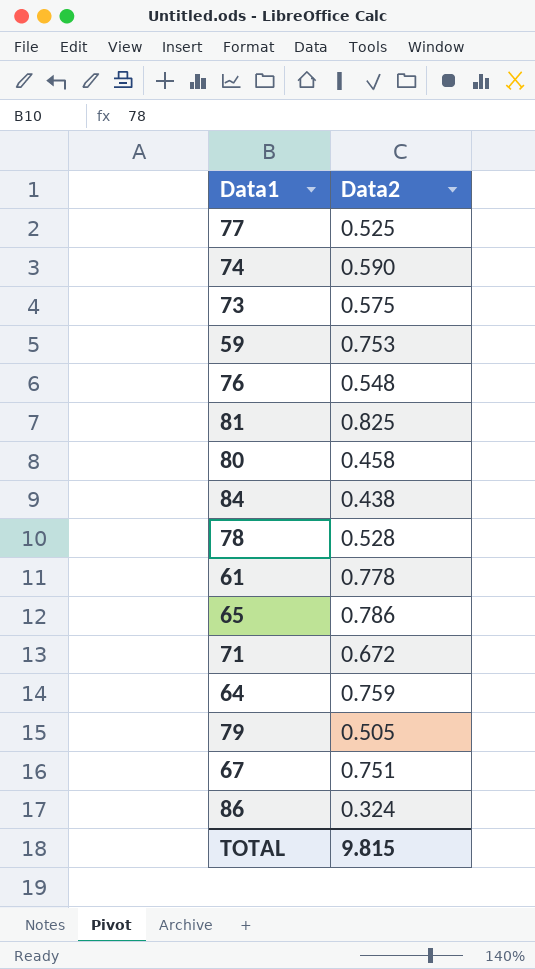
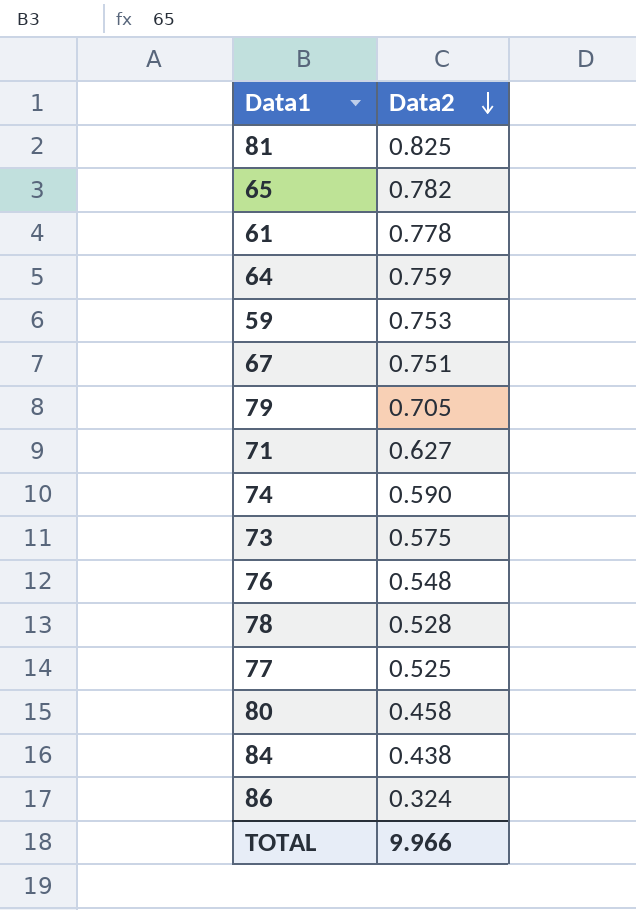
row order: none -> Data2 descending
65 | Data2: 0.786 -> 0.782
79 | Data2: 0.505 -> 0.705
71 | Data2: 0.672 -> 0.627
TOTAL | Data2: 9.815 -> 9.966

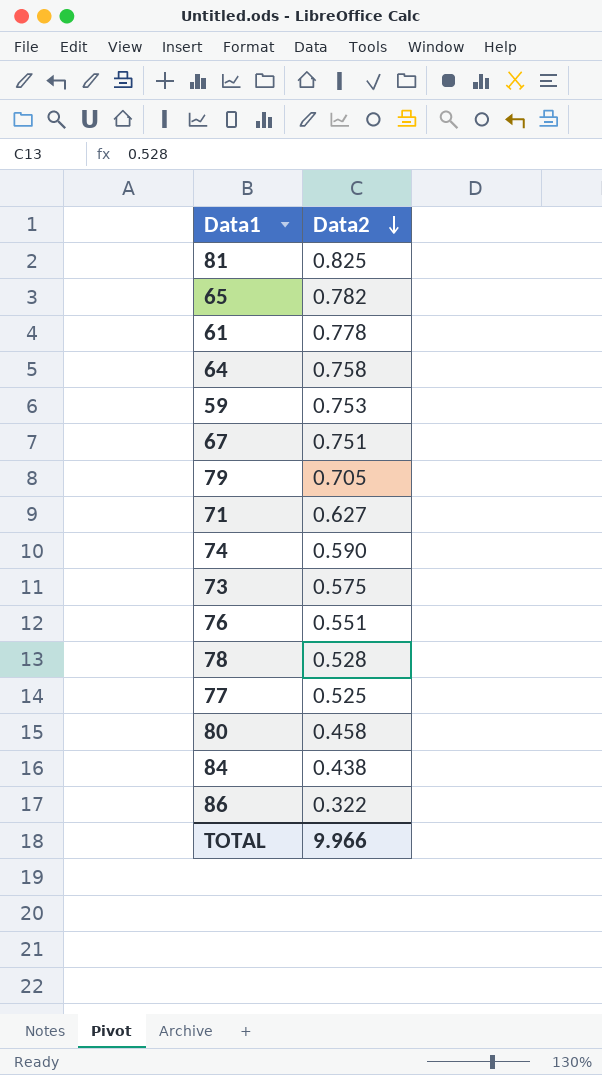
64 | Data2: 0.759 -> 0.758
76 | Data2: 0.548 -> 0.551
86 | Data2: 0.324 -> 0.322

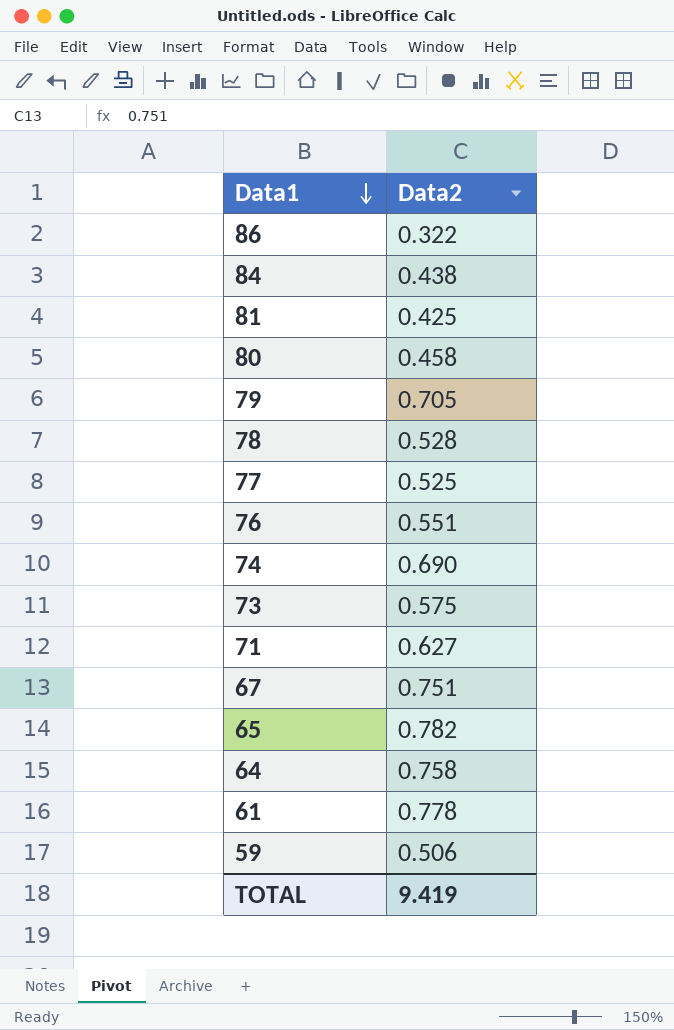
row order: Data2 descending -> Data1 descending
81 | Data2: 0.825 -> 0.425
74 | Data2: 0.590 -> 0.690
59 | Data2: 0.753 -> 0.506
TOTAL | Data2: 9.966 -> 9.419

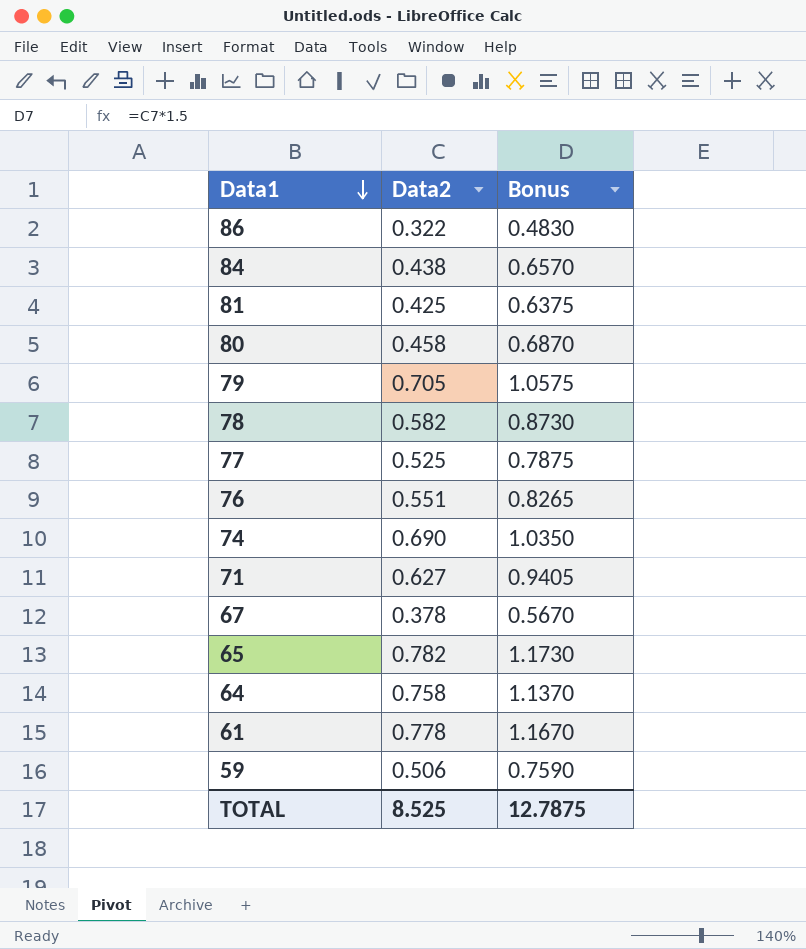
column Bonus | formula: none -> [Data2] * 1.5
row 73: 0.575 -> none
78 | Data2: 0.528 -> 0.582
67 | Data2: 0.751 -> 0.378
TOTAL | Data2: 9.419 -> 8.525

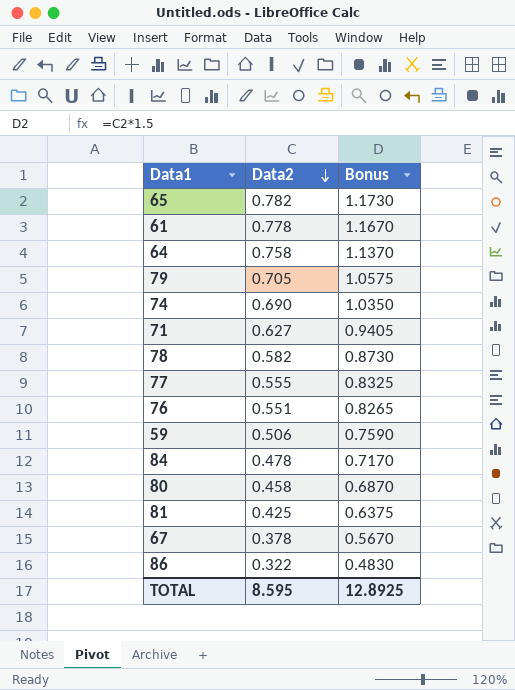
row order: Data1 descending -> Data2 descending
77 | Data2: 0.525 -> 0.555
77 | Bonus: 0.7875 -> 0.8325
84 | Data2: 0.438 -> 0.478
84 | Bonus: 0.6570 -> 0.7170
TOTAL | Data2: 8.525 -> 8.595
TOTAL | Bonus: 12.7875 -> 12.8925

